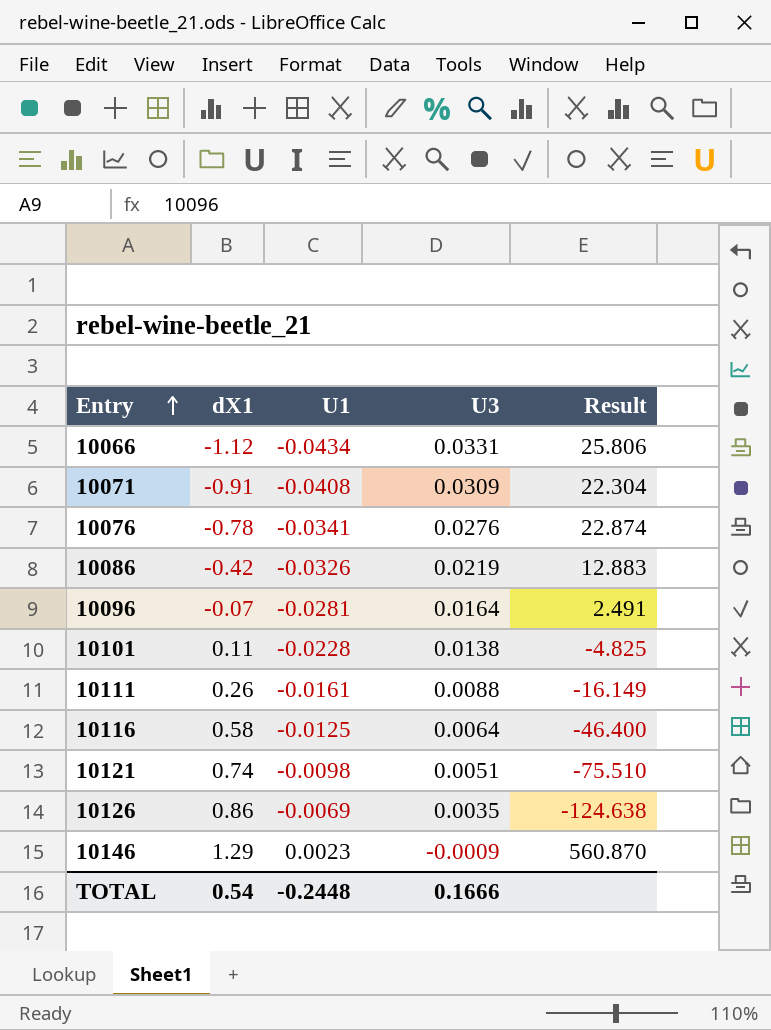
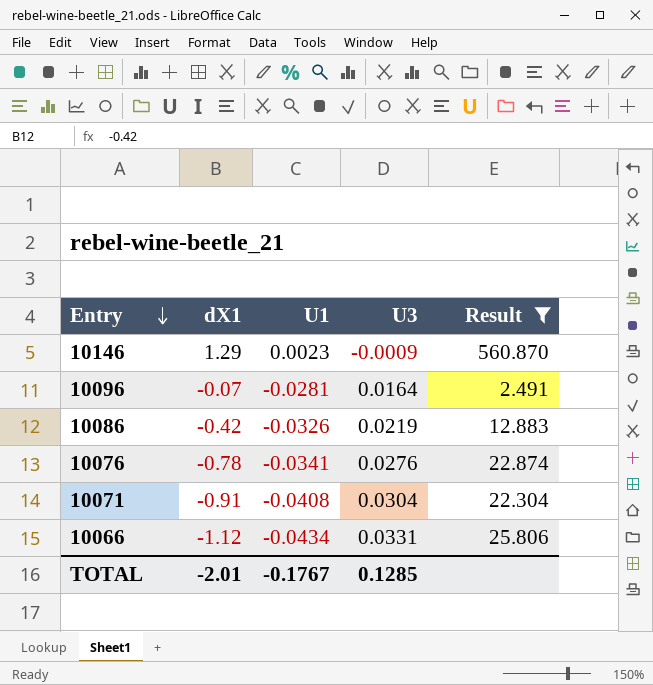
filter: none -> Result >= 2.491
row order: Entry ascending -> Entry descending
10071 | U3: 0.0309 -> 0.0304
TOTAL | dX1: 0.54 -> -2.01
TOTAL | U1: -0.2448 -> -0.1767
TOTAL | U3: 0.1666 -> 0.1285

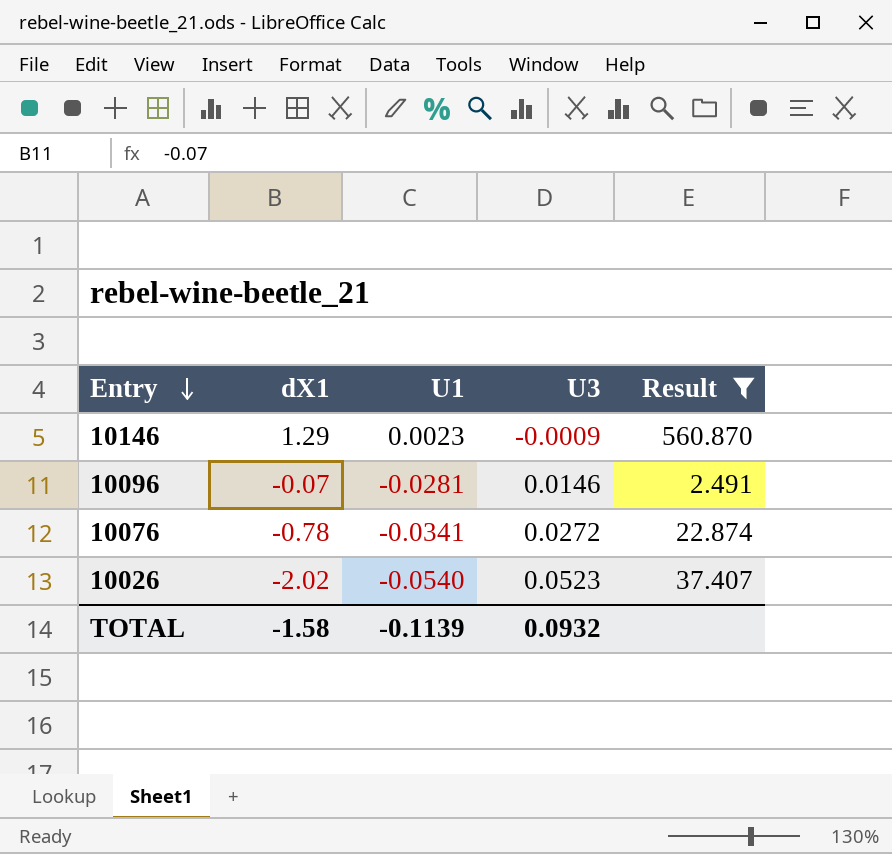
row 10086: -0.42 | -0.0326 | 0.0219 | 12.883 -> none
row 10071: -0.91 | -0.0408 | 0.0304 | 22.304 -> none
row 10066: -1.12 | -0.0434 | 0.0331 | 25.806 -> none
10096 | U3: 0.0164 -> 0.0146
10076 | U3: 0.0276 -> 0.0272
row 10026: none -> -2.02 | -0.0540 | 0.0523 | 37.407
TOTAL | dX1: -2.01 -> -1.58
TOTAL | U1: -0.1767 -> -0.1139
TOTAL | U3: 0.1285 -> 0.0932

